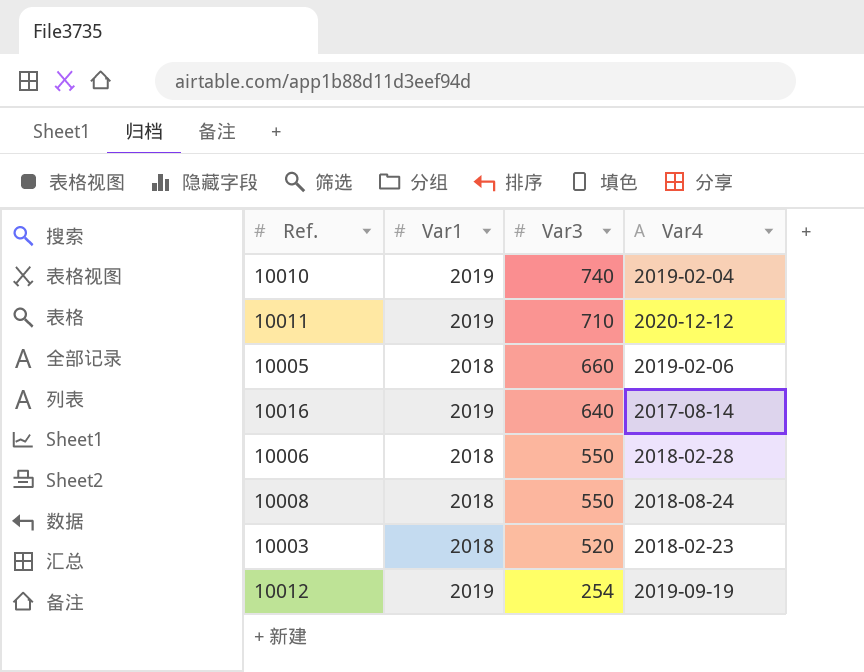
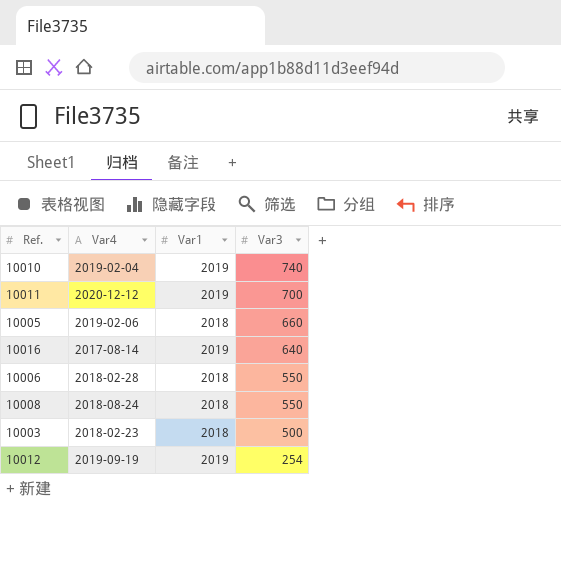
column Var4 | position: 4 -> 2
10011 | Var3: 710 -> 700
10003 | Var3: 520 -> 500

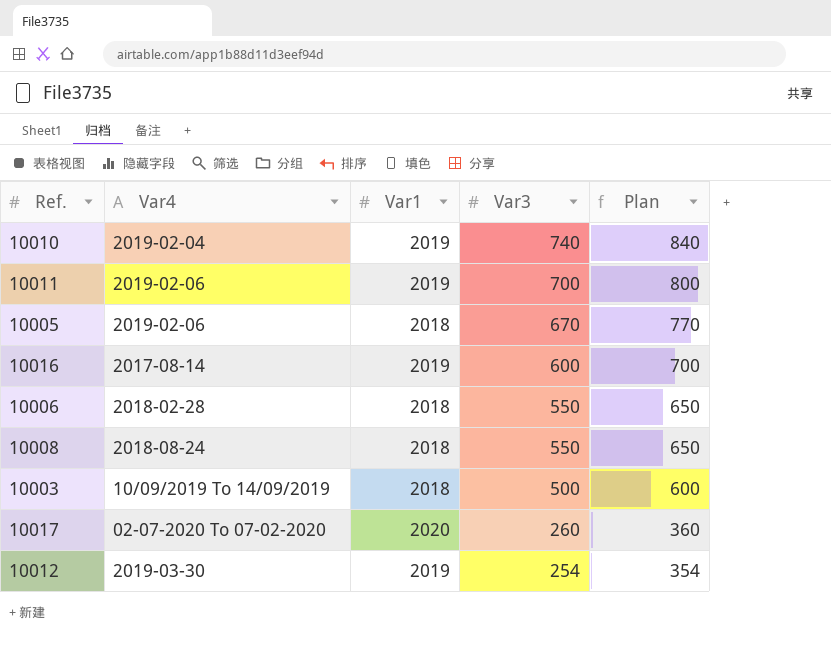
column Plan | formula: none -> [Var3] + 100
10011 | Var4: 2020-12-12 -> 2019-02-06
10005 | Var3: 660 -> 670
10016 | Var3: 640 -> 600
10003 | Var4: 2018-02-23 -> 10/09/2019 To 14/09/2019
row 10017: none -> 02-07-2020 To 07-02-2020 | 2020 | 260 | 360
10012 | Var4: 2019-09-19 -> 2019-03-30

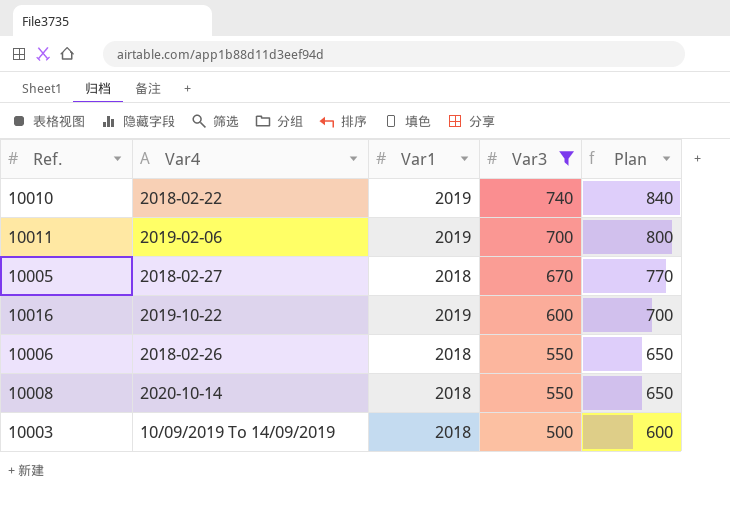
filter: none -> Var3 >= 500
10010 | Var4: 2019-02-04 -> 2018-02-22
10005 | Var4: 2019-02-06 -> 2018-02-27
10016 | Var4: 2017-08-14 -> 2019-10-22
10006 | Var4: 2018-02-28 -> 2018-02-26
10008 | Var4: 2018-08-24 -> 2020-10-14

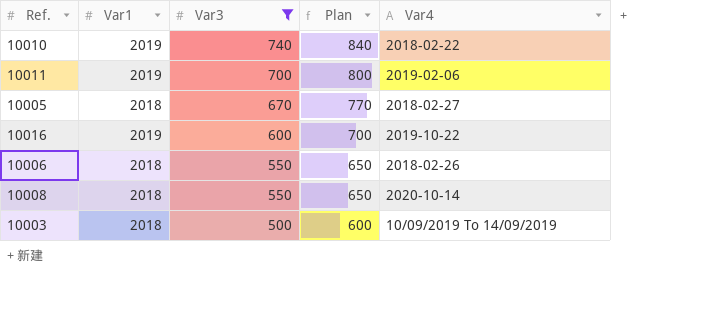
column Var4 | position: 2 -> 5

